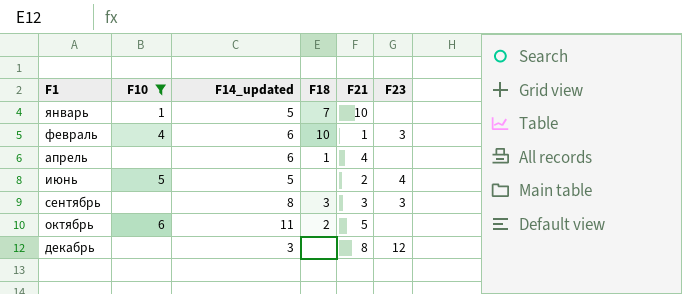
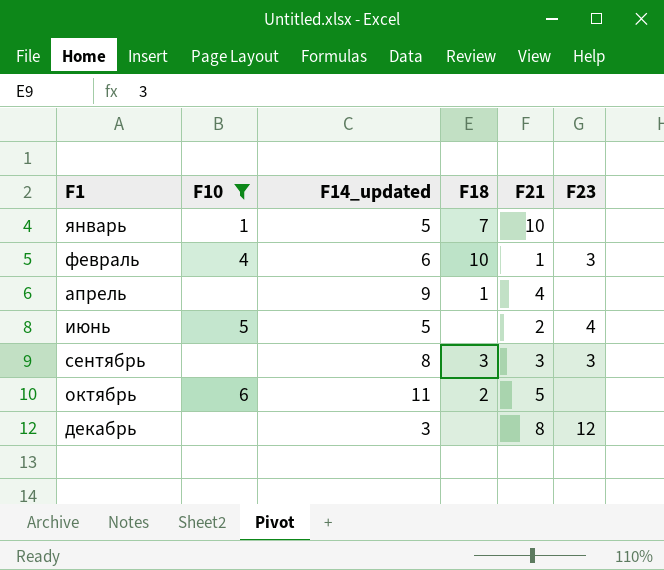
апрель | F14_updated: 6 -> 9

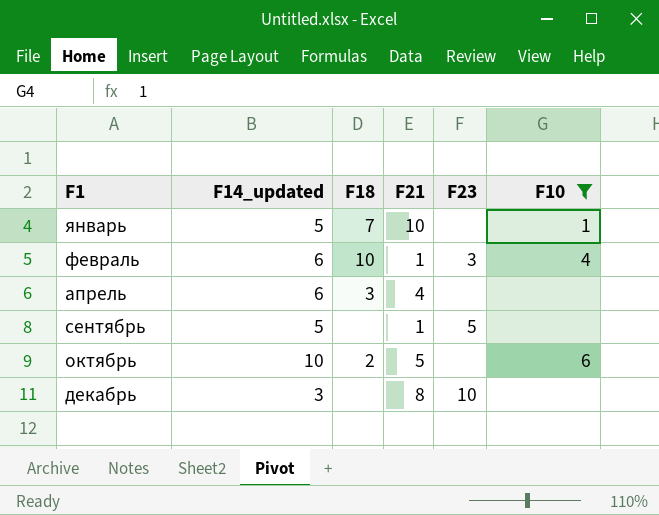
column F10 | position: 2 -> 6
row июнь: 5 | 5 | none | 2 | 4 -> none
апрель | F14_updated: 9 -> 6
апрель | F18: 1 -> 3
сентябрь | F14_updated: 8 -> 5
сентябрь | F18: 3 -> none
сентябрь | F21: 3 -> 1
сентябрь | F23: 3 -> 5
октябрь | F14_updated: 11 -> 10
декабрь | F23: 12 -> 10

